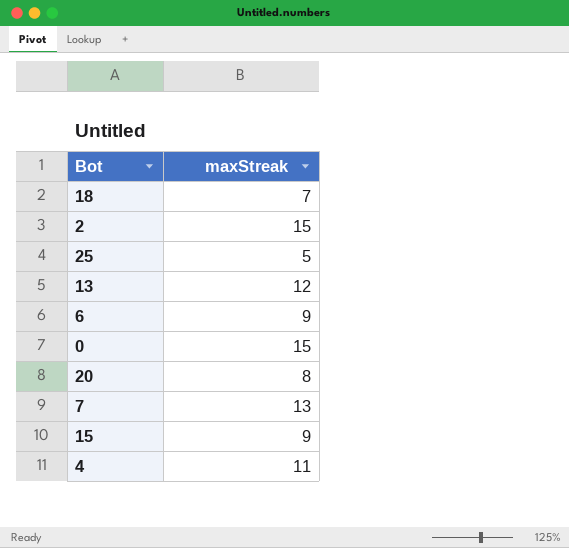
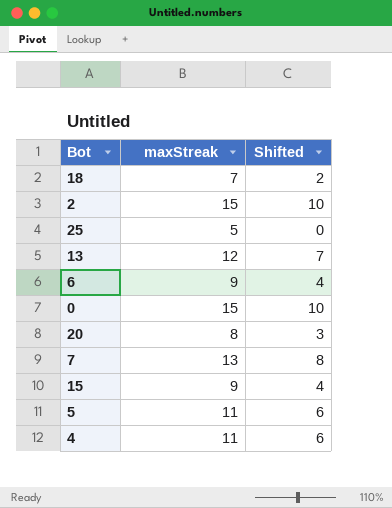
column Shifted | formula: none -> [maxStreak] - 5
row 5: none -> 11 | 6

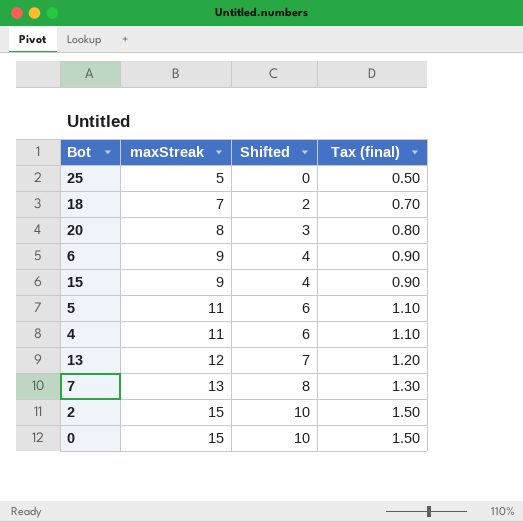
row order: none -> maxStreak ascending
column Tax (final) | formula: none -> [maxStreak] * 0.1

